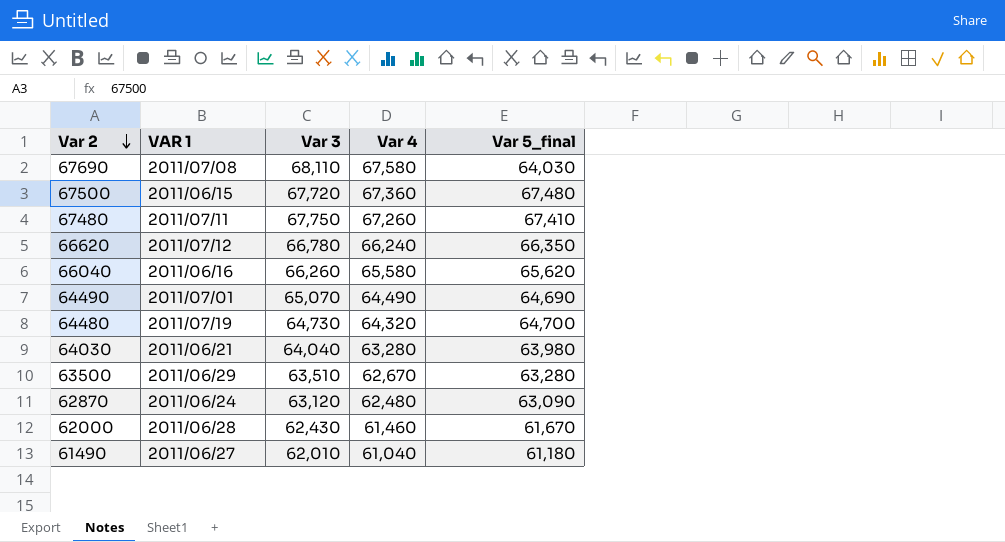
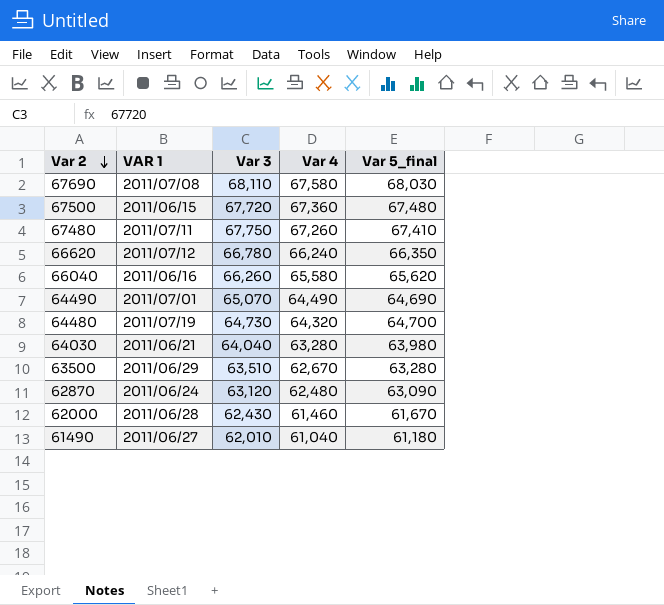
67690 | Var 5_final: 64,030 -> 68,030

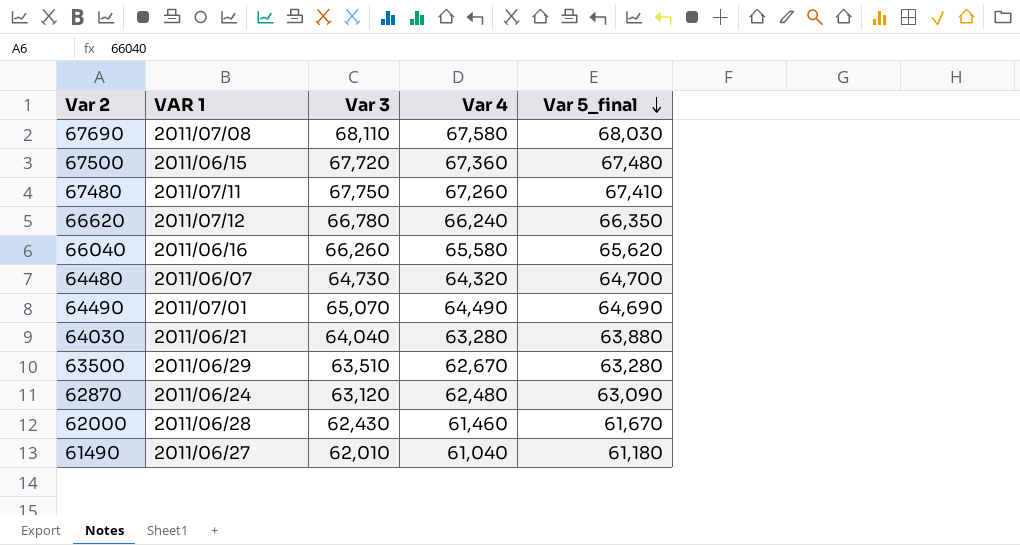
row order: Var 2 descending -> Var 5_final descending
64480 | VAR 1: 2011/07/19 -> 2011/06/07
64030 | Var 5_final: 63,980 -> 63,880

